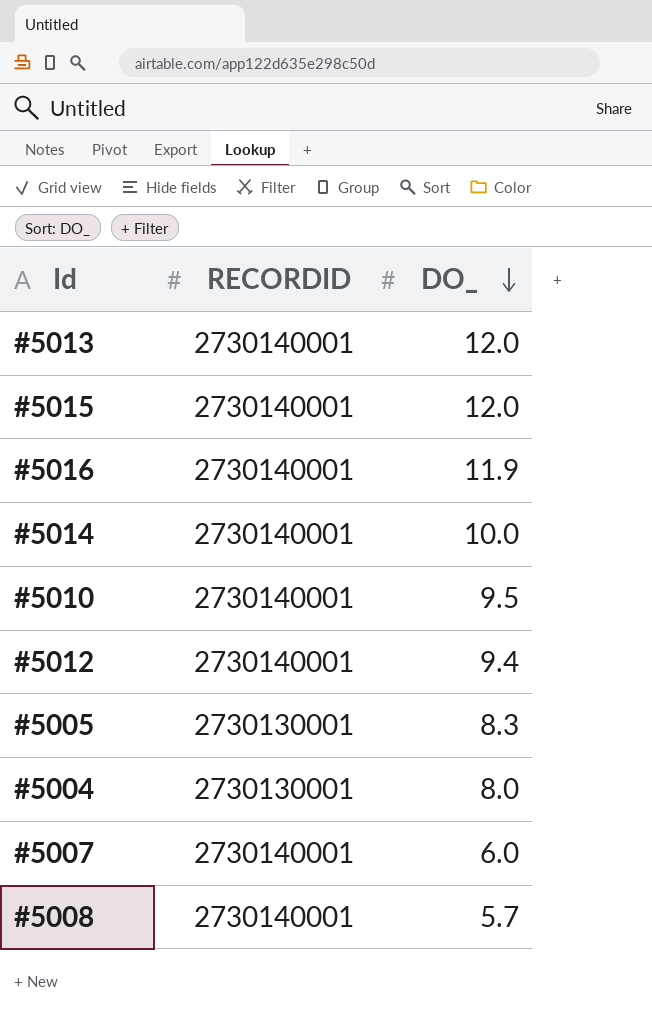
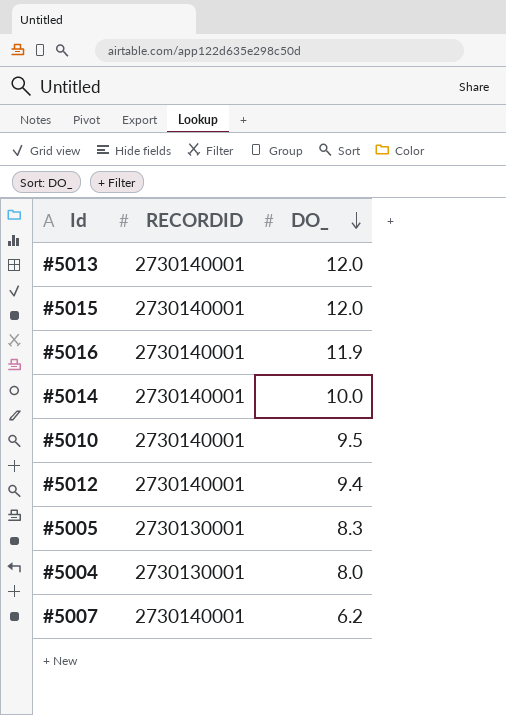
row #5008: 2730140001 | 5.7 -> none
#5007 | DO_: 6.0 -> 6.2

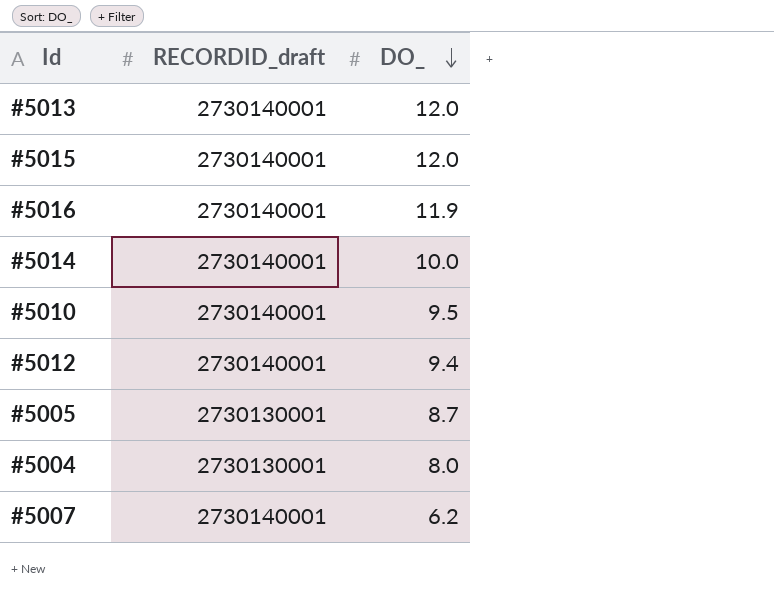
column name: RECORDID -> RECORDID_draft
#5005 | DO_: 8.3 -> 8.7

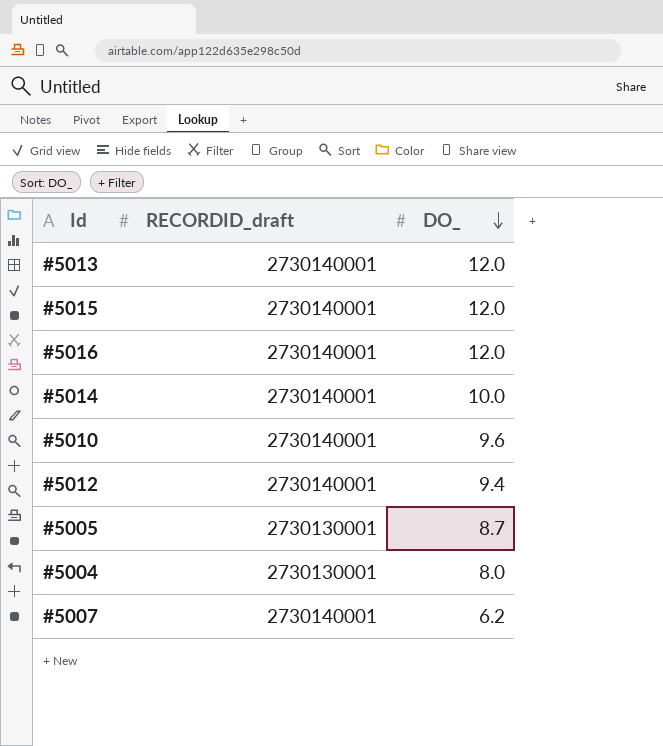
#5016 | DO_: 11.9 -> 12.0
#5010 | DO_: 9.5 -> 9.6

